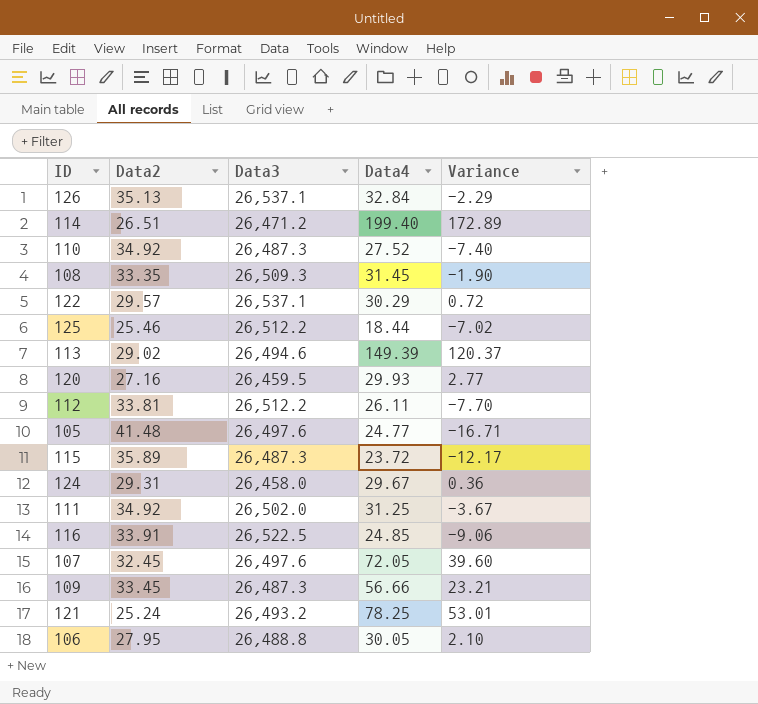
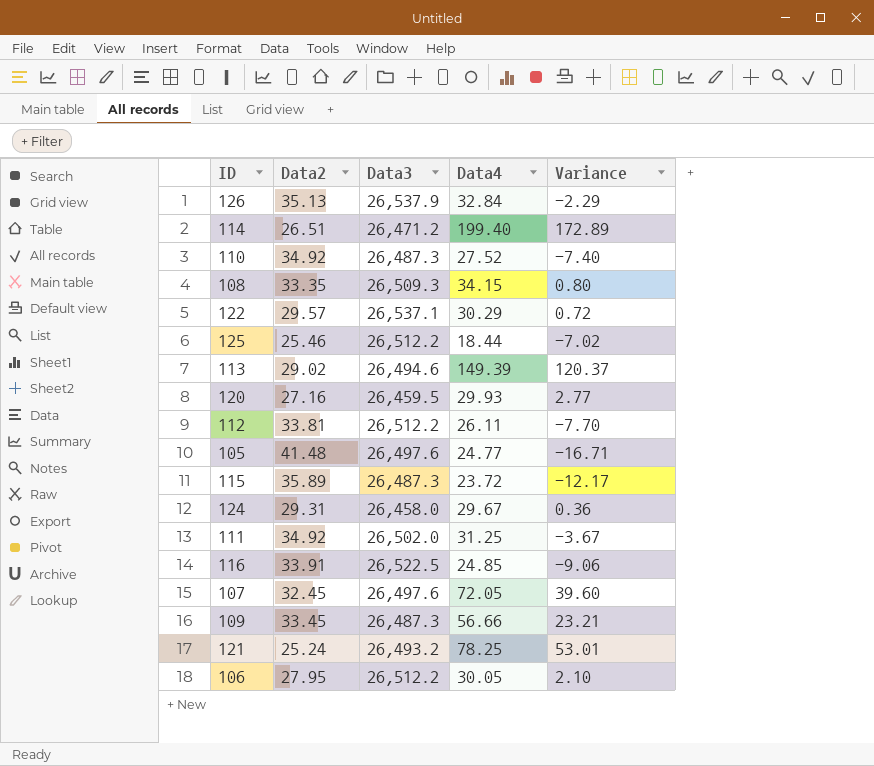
126 | Data3: 26,537.1 -> 26,537.9
108 | Data4: 31.45 -> 34.15
108 | Variance: -1.90 -> 0.80
106 | Data3: 26,488.8 -> 26,512.2

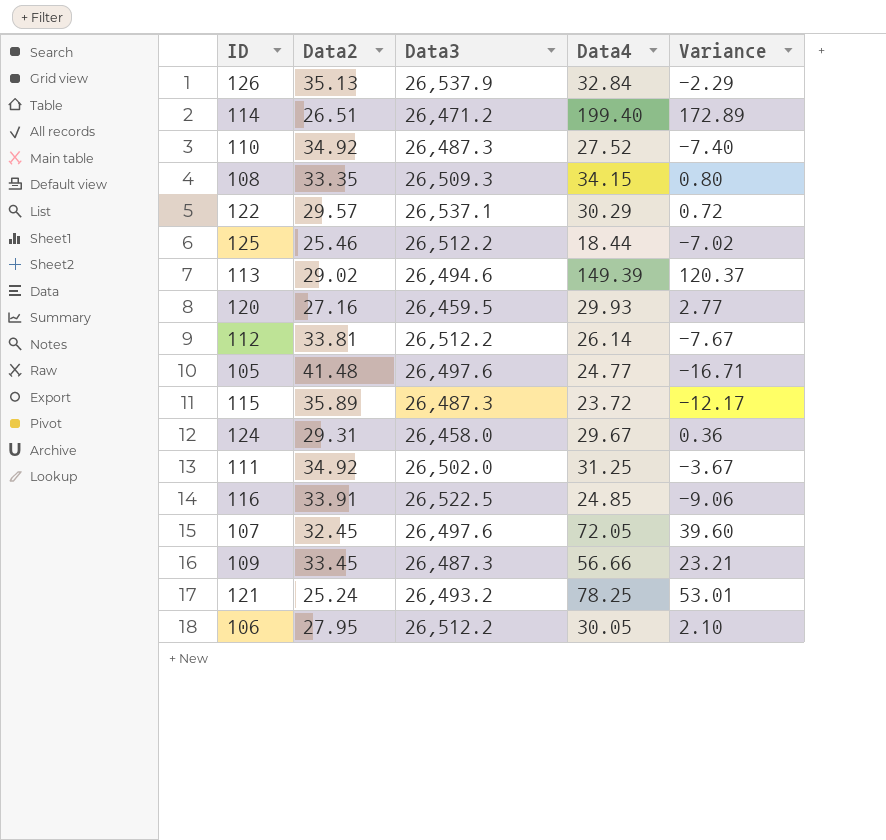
112 | Data4: 26.11 -> 26.14
112 | Variance: -7.70 -> -7.67

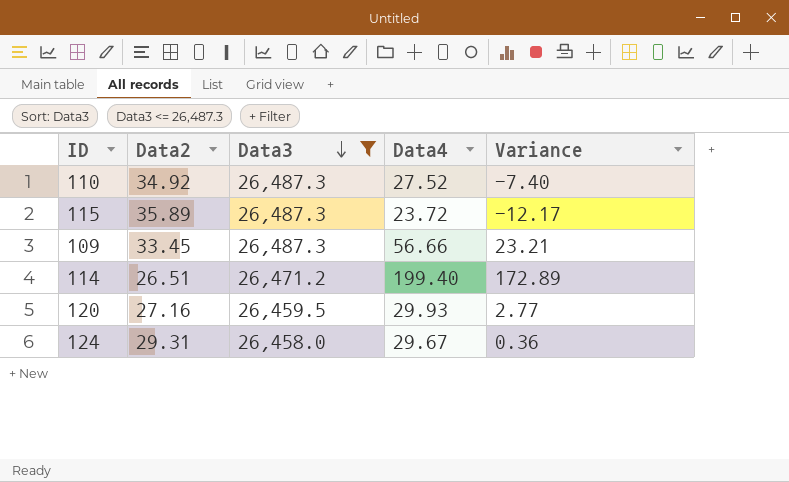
filter: none -> Data3 <= 26,487.3
row order: none -> Data3 descending

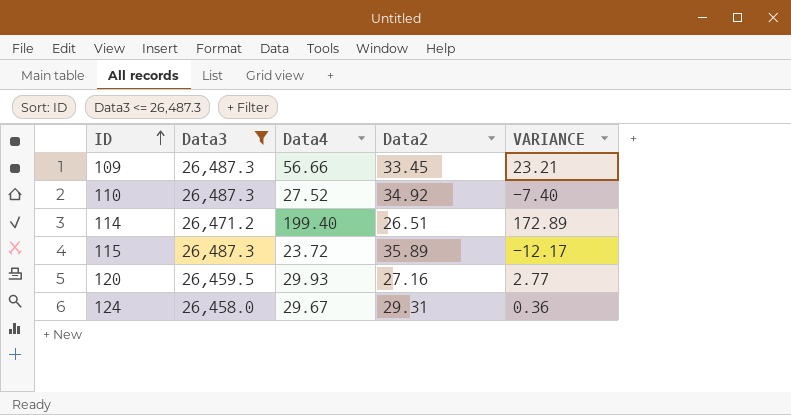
row order: Data3 descending -> ID ascending
column Data2 | position: 2 -> 4
column name: Variance -> VARIANCE

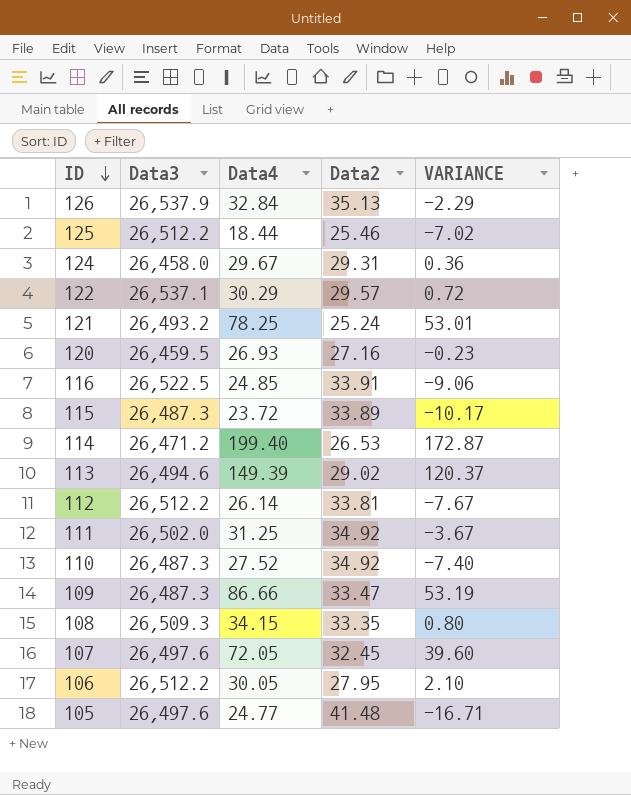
filter: Data3 <= 26,487.3 -> none
row order: ID ascending -> ID descending
120 | Data4: 29.93 -> 26.93
120 | VARIANCE: 2.77 -> -0.23
115 | Data2: 35.89 -> 33.89
115 | VARIANCE: -12.17 -> -10.17
114 | Data2: 26.51 -> 26.53
114 | VARIANCE: 172.89 -> 172.87
109 | Data4: 56.66 -> 86.66
109 | Data2: 33.45 -> 33.47
109 | VARIANCE: 23.21 -> 53.19

